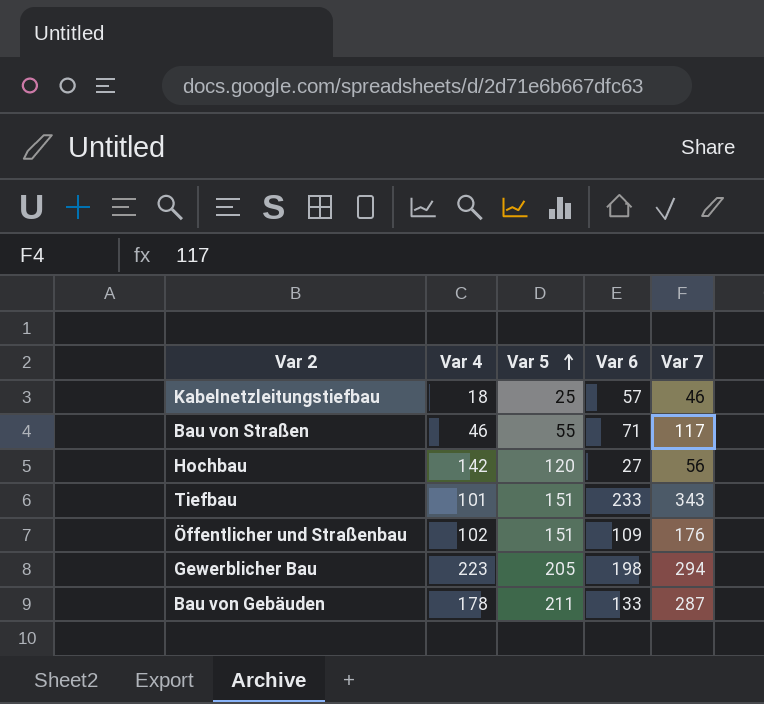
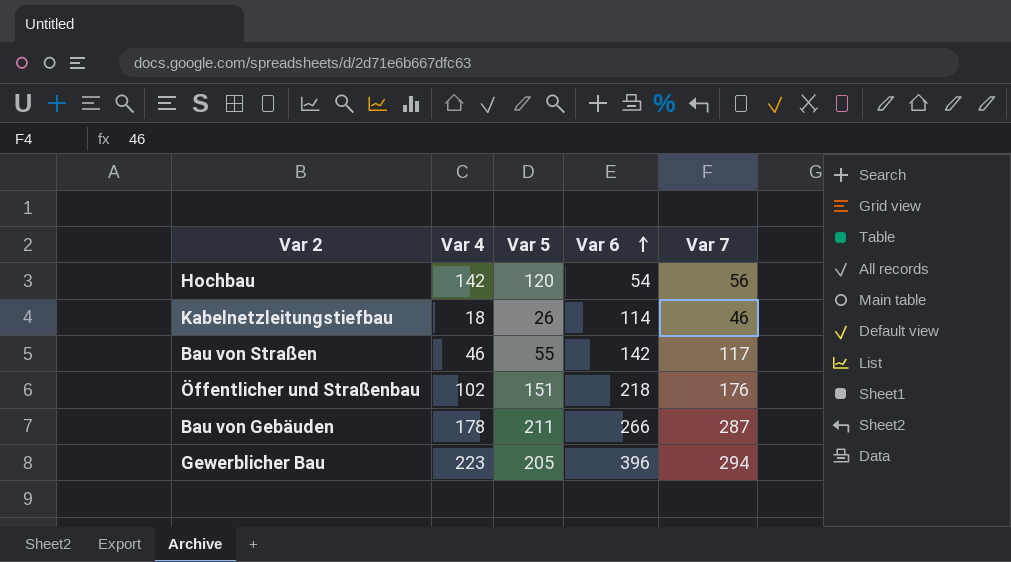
row order: Var 5 ascending -> Var 6 ascending
row Tiefbau: 101 | 151 | 233 | 343 -> none
Hochbau | Var 6: 27 -> 54
Kabelnetzleitungstiefbau | Var 5: 25 -> 26
Kabelnetzleitungstiefbau | Var 6: 57 -> 114
Bau von Straßen | Var 6: 71 -> 142
Öffentlicher und Straßenbau | Var 6: 109 -> 218
Bau von Gebäuden | Var 6: 133 -> 266
Gewerblicher Bau | Var 6: 198 -> 396

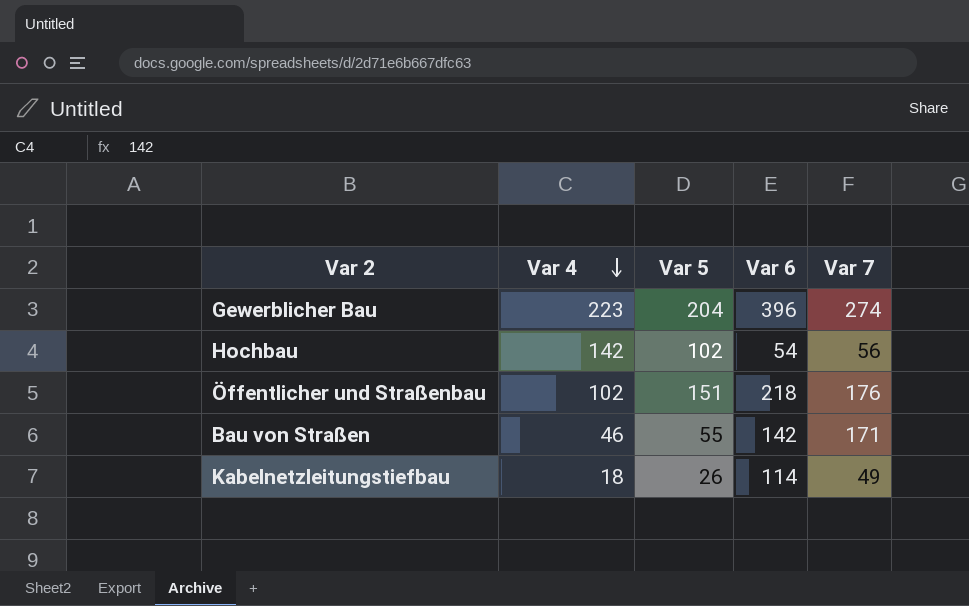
row order: Var 6 ascending -> Var 4 descending
row Bau von Gebäuden: 178 | 211 | 266 | 287 -> none
Gewerblicher Bau | Var 5: 205 -> 204
Gewerblicher Bau | Var 7: 294 -> 274
Hochbau | Var 5: 120 -> 102
Bau von Straßen | Var 7: 117 -> 171
Kabelnetzleitungstiefbau | Var 7: 46 -> 49

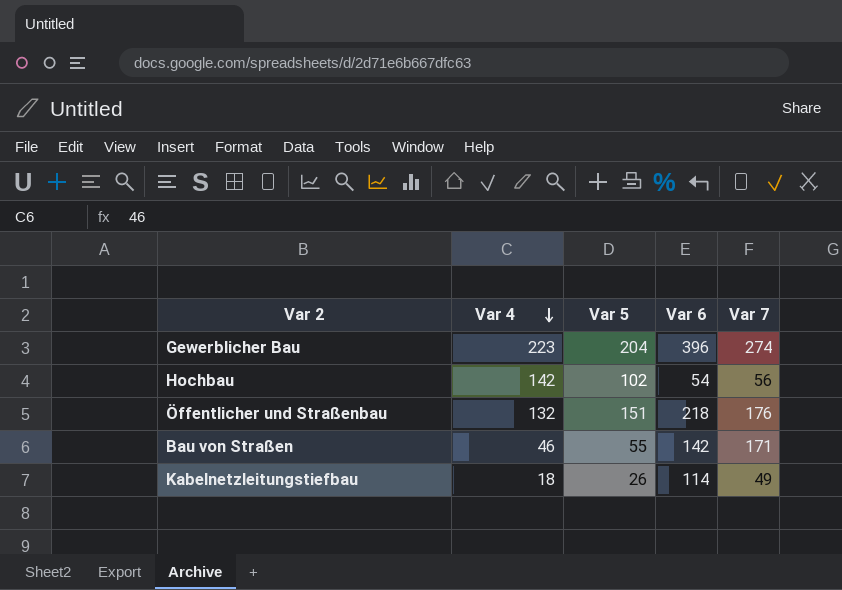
Öffentlicher und Straßenbau | Var 4: 102 -> 132

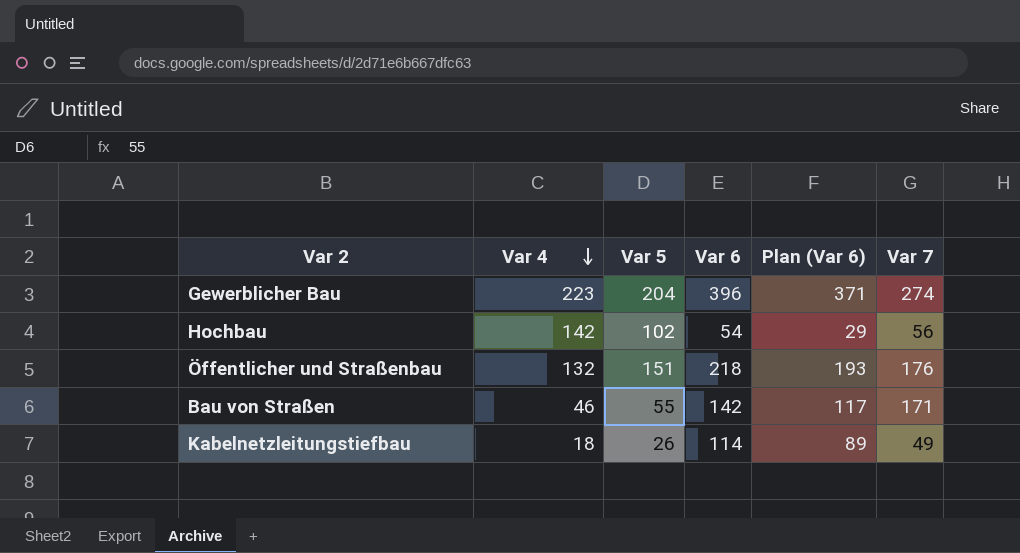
column Plan (Var 6) | formula: none -> [Var 6] - 25

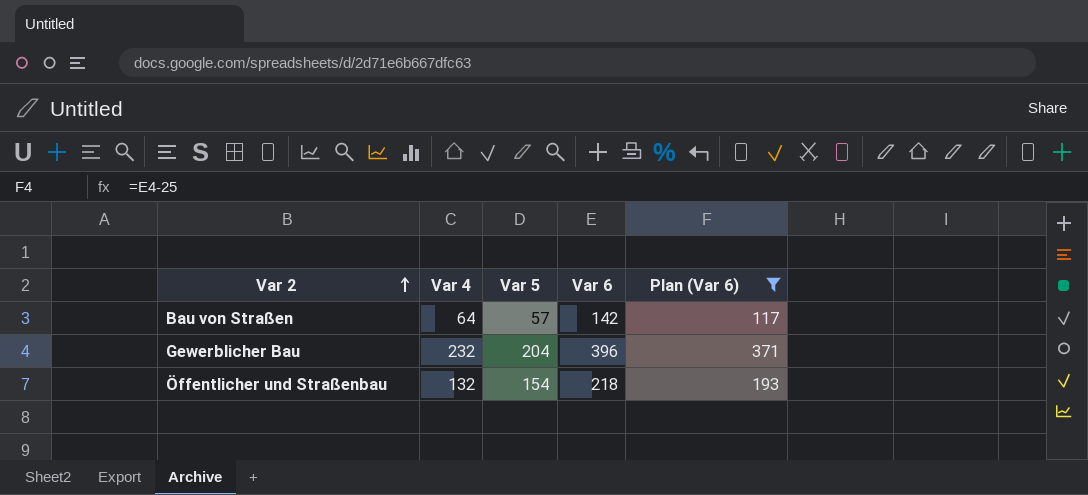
filter: none -> Plan (Var 6) >= 117
row order: Var 4 descending -> Var 2 ascending
column Var 7 | position: 6 -> none
Bau von Straßen | Var 4: 46 -> 64
Bau von Straßen | Var 5: 55 -> 57
Gewerblicher Bau | Var 4: 223 -> 232
Öffentlicher und Straßenbau | Var 5: 151 -> 154

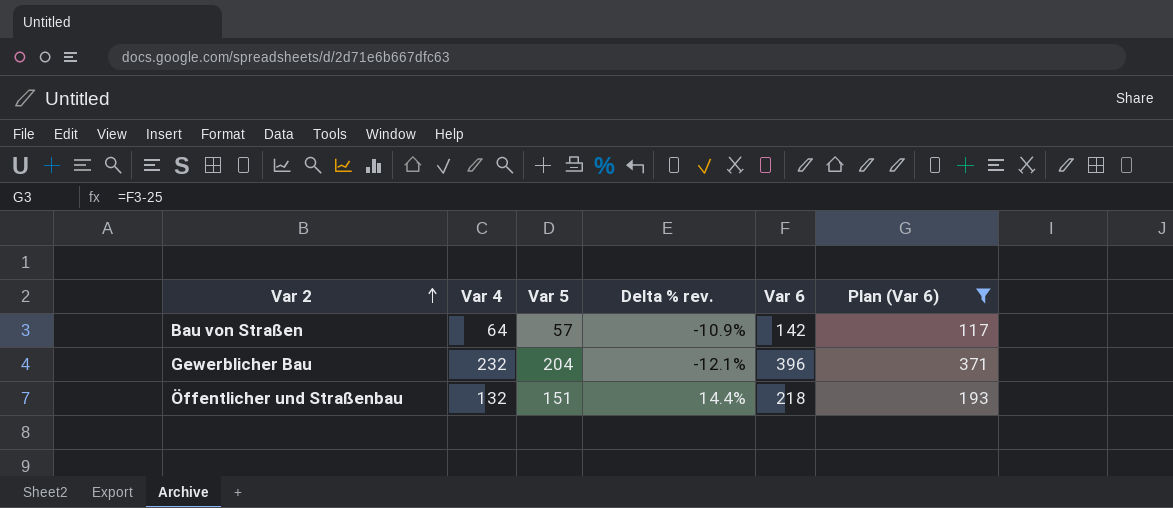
column Delta % rev. | formula: none -> ([Var 5] - [Var 4]) / [Var 4]
Öffentlicher und Straßenbau | Var 5: 154 -> 151

